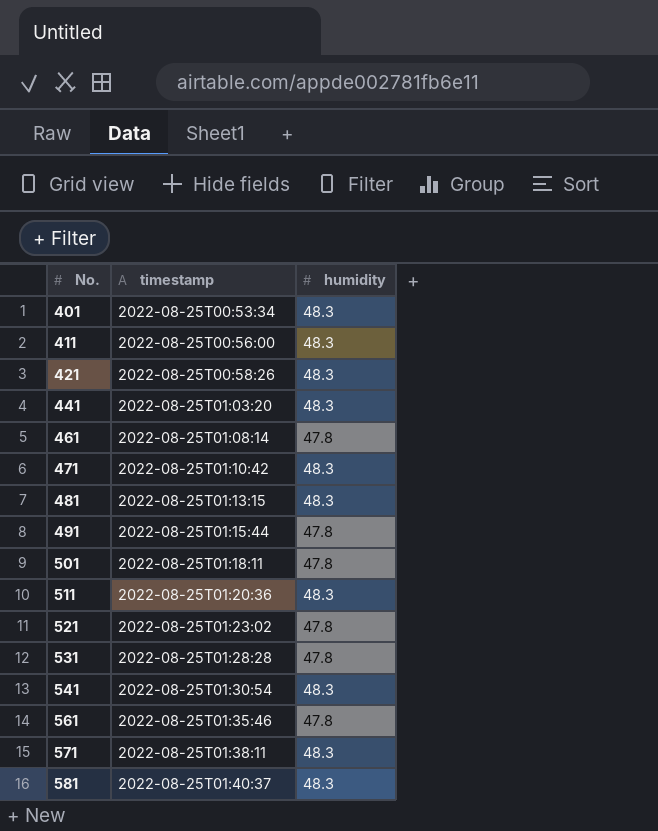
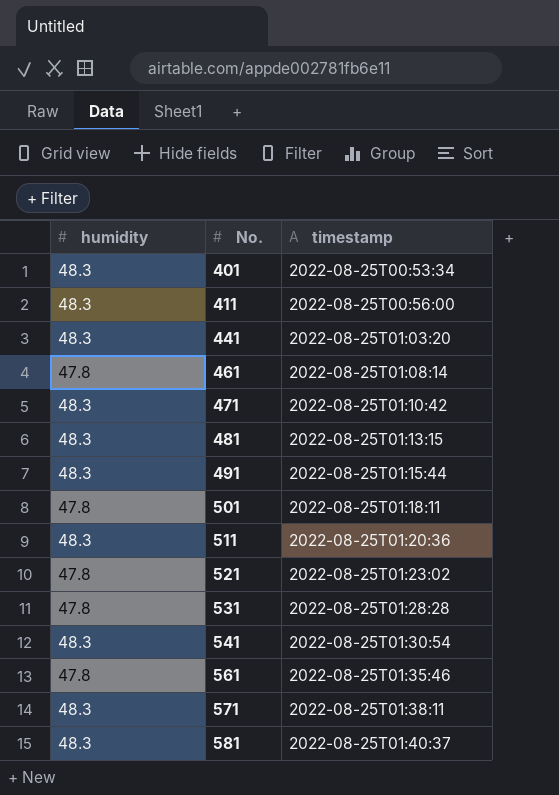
column humidity | position: 3 -> 1
row 421: 2022-08-25T00:58:26 | 48.3 -> none
491 | humidity: 47.8 -> 48.3

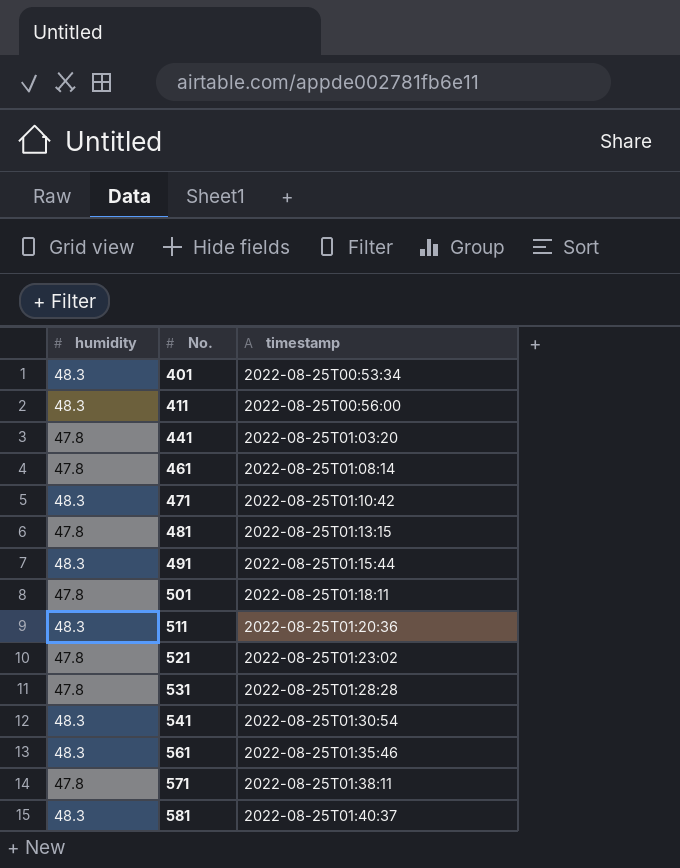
441 | humidity: 48.3 -> 47.8
481 | humidity: 48.3 -> 47.8
561 | humidity: 47.8 -> 48.3
571 | humidity: 48.3 -> 47.8

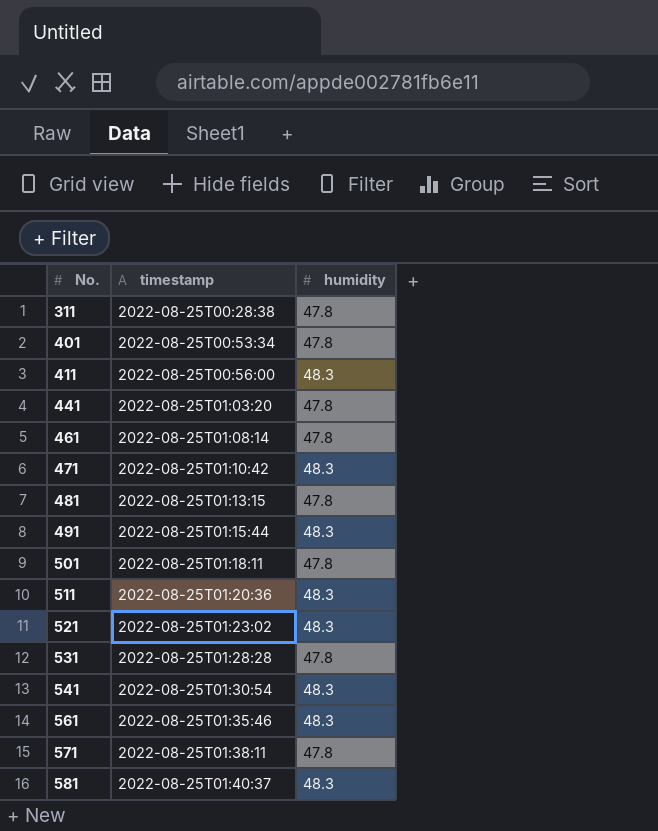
column humidity | position: 1 -> 3
row 311: none -> 2022-08-25T00:28:38 | 47.8
401 | humidity: 48.3 -> 47.8
521 | humidity: 47.8 -> 48.3

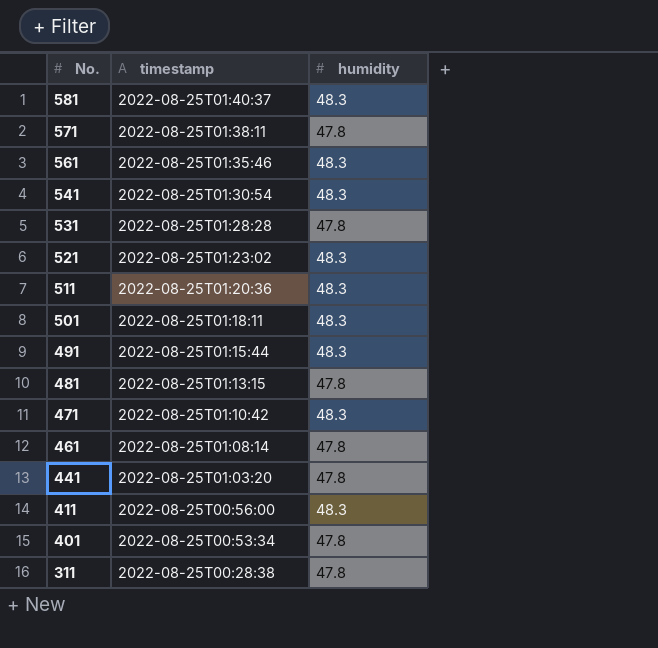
row order: No. ascending -> No. descending
501 | humidity: 47.8 -> 48.3

